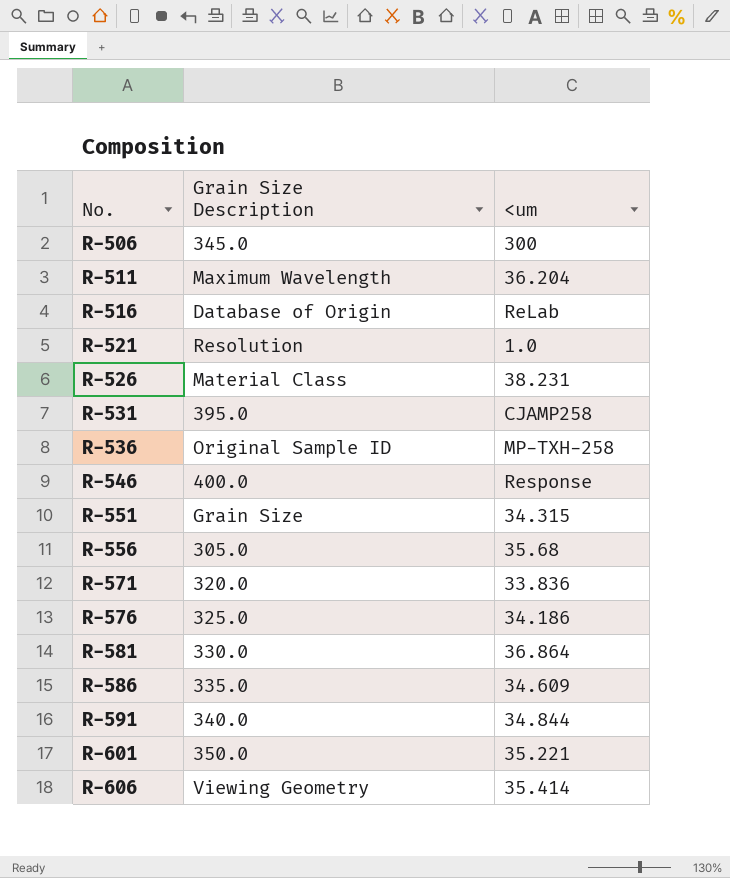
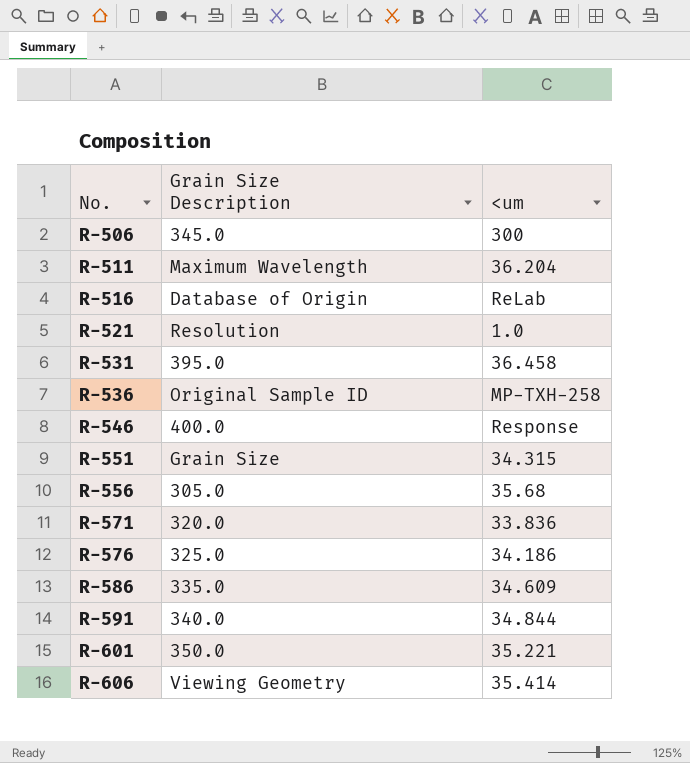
row R-526: Material Class | 38.231 -> none
row R-581: 330.0 | 36.864 -> none
R-531 | <um: CJAMP258 -> 36.458

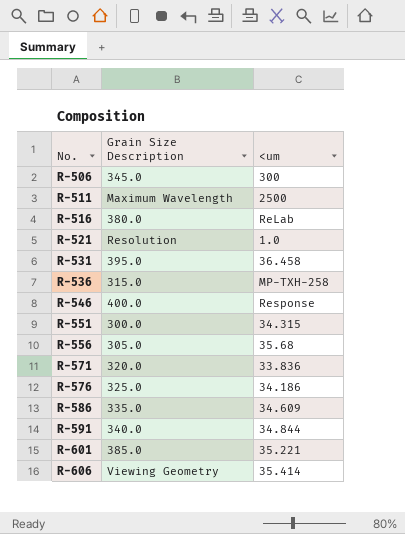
R-511 | <um: 36.204 -> 2500
R-516 | Grain Size Description: Database of Origin -> 380.0
R-536 | Grain Size Description: Original Sample ID -> 315.0
R-551 | Grain Size Description: Grain Size -> 300.0
R-601 | Grain Size Description: 350.0 -> 385.0

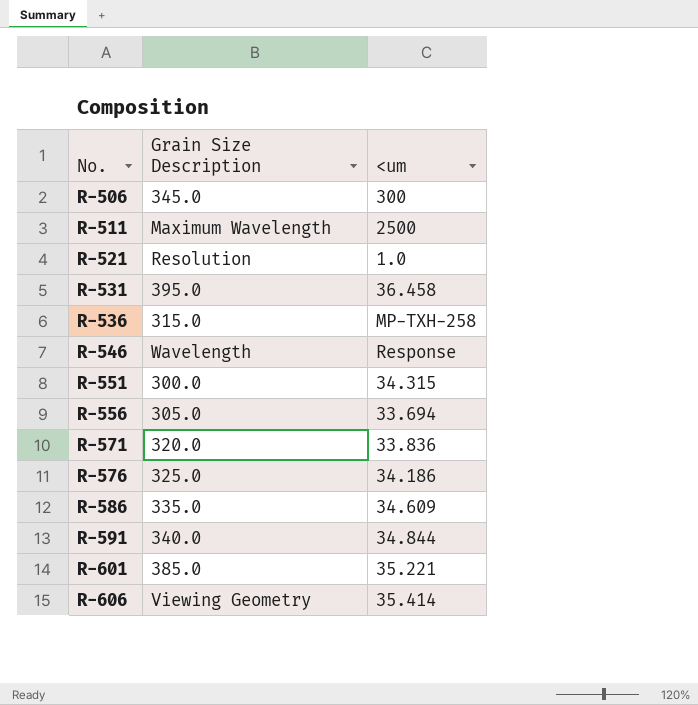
row R-516: 380.0 | ReLab -> none
R-546 | Grain Size Description: 400.0 -> Wavelength
R-556 | <um: 35.68 -> 33.694

